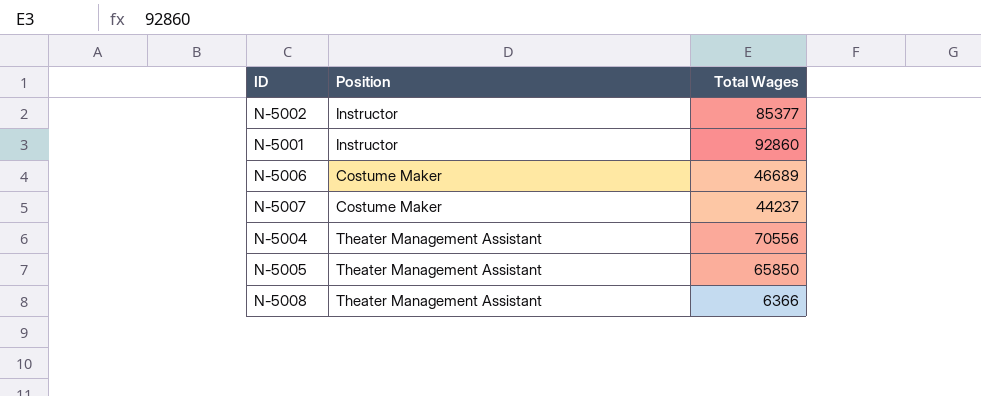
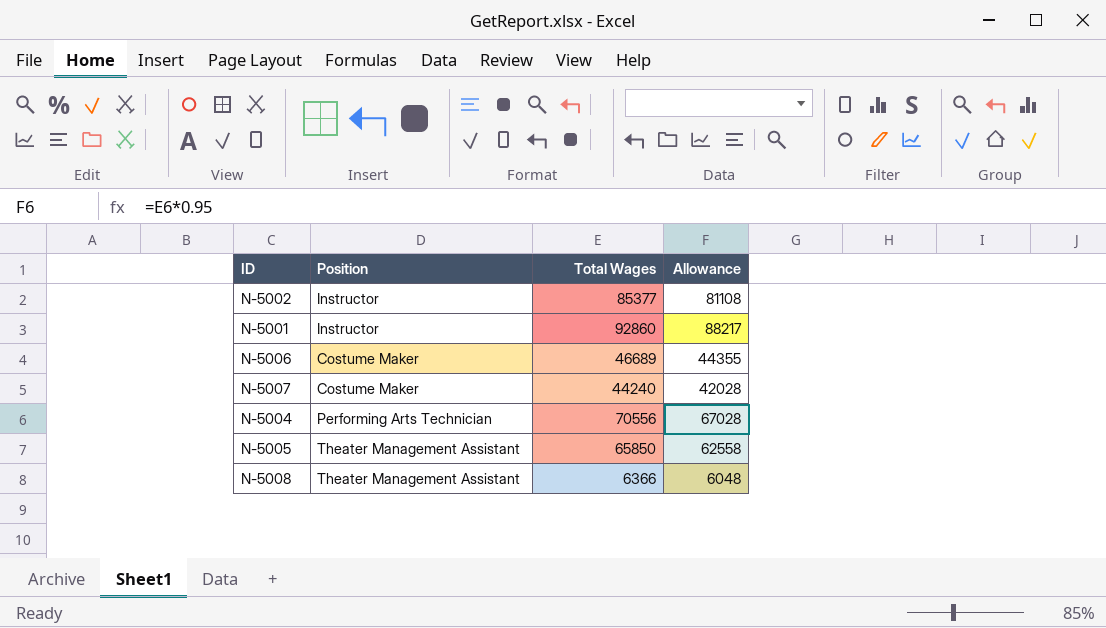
column Allowance | formula: none -> [Total Wages] * 0.95
N-5007 | Total Wages: 44237 -> 44240
N-5004 | Position: Theater Management Assistant -> Performing Arts Technician

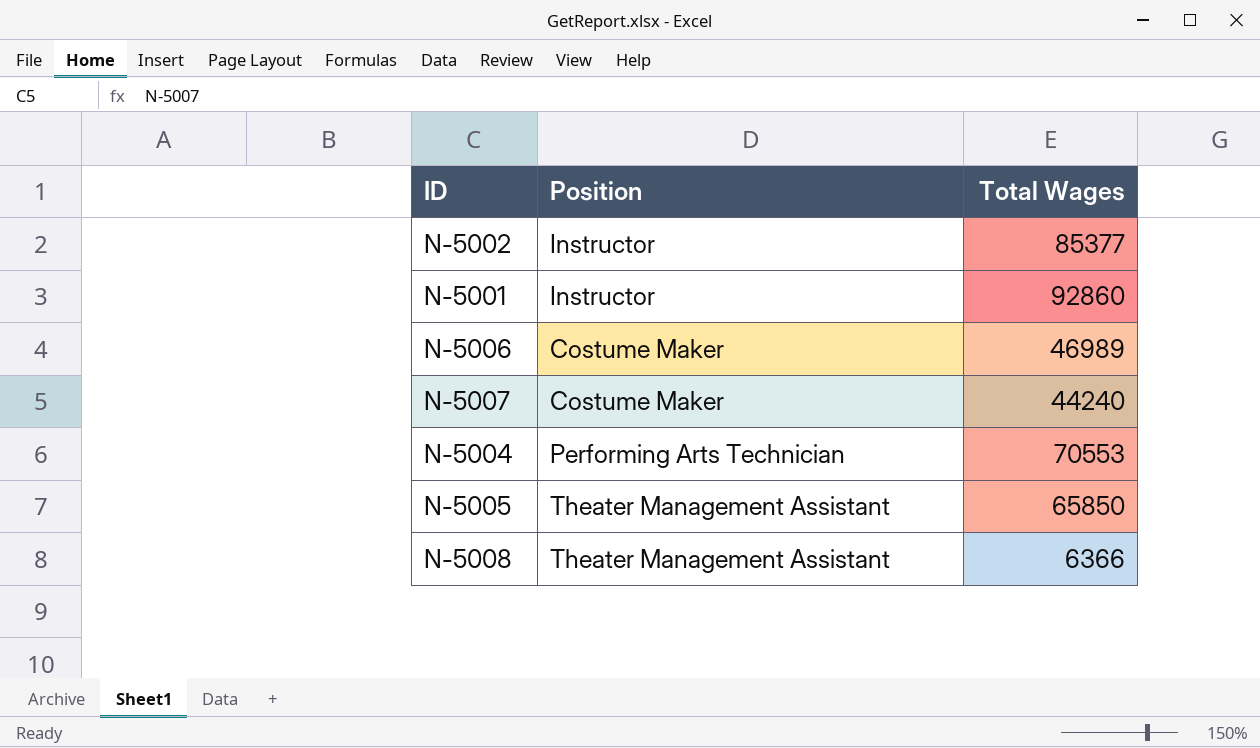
column Allowance | formula: [Total Wages] * 0.95 -> none
N-5006 | Total Wages: 46689 -> 46989
N-5004 | Total Wages: 70556 -> 70553

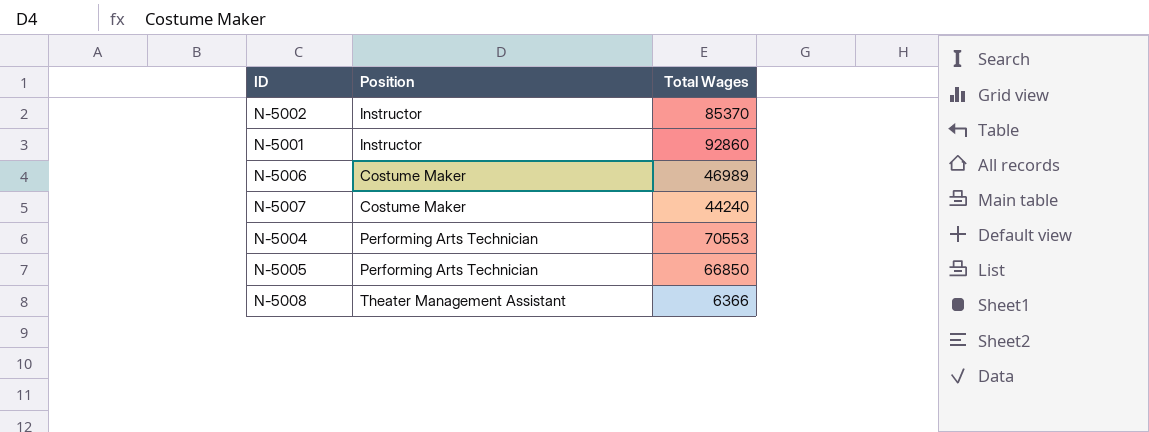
N-5002 | Total Wages: 85377 -> 85370
N-5005 | Position: Theater Management Assistant -> Performing Arts Technician
N-5005 | Total Wages: 65850 -> 66850

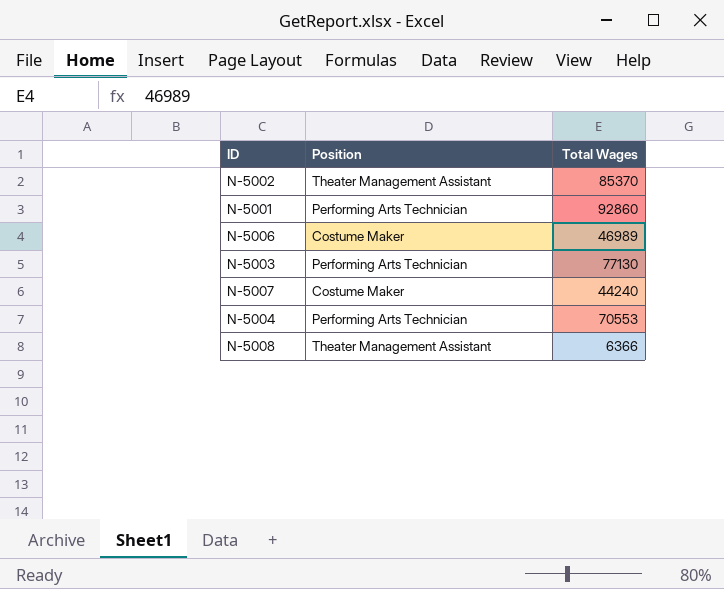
row N-5005: Performing Arts Technician | 66850 -> none
N-5002 | Position: Instructor -> Theater Management Assistant
N-5001 | Position: Instructor -> Performing Arts Technician
row N-5003: none -> Performing Arts Technician | 77130

